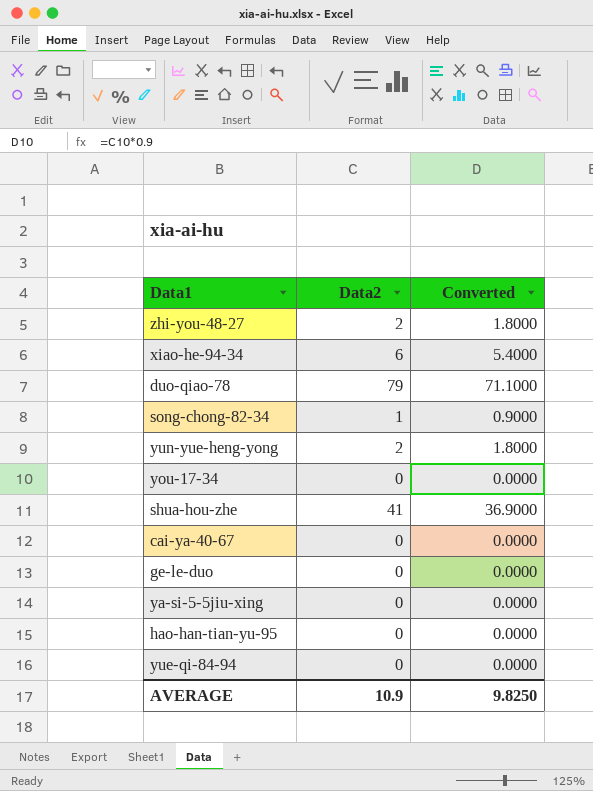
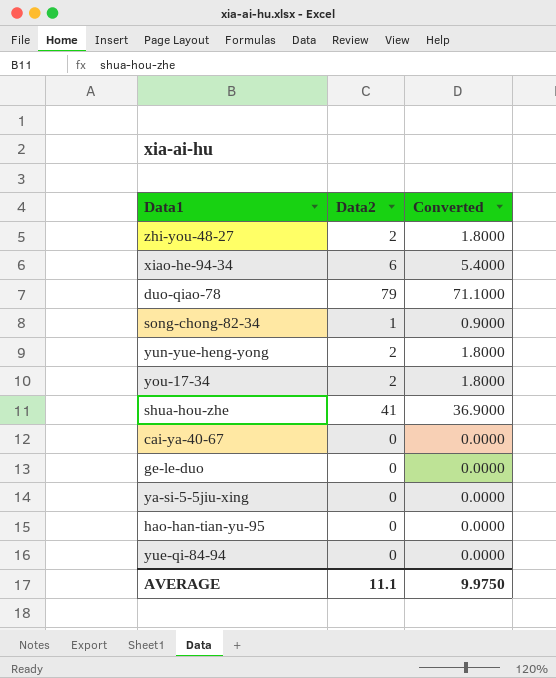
you-17-34 | Data2: 0 -> 2
you-17-34 | Converted: 0.0000 -> 1.8000
AVERAGE | Data2: 10.9 -> 11.1
AVERAGE | Converted: 9.8250 -> 9.9750

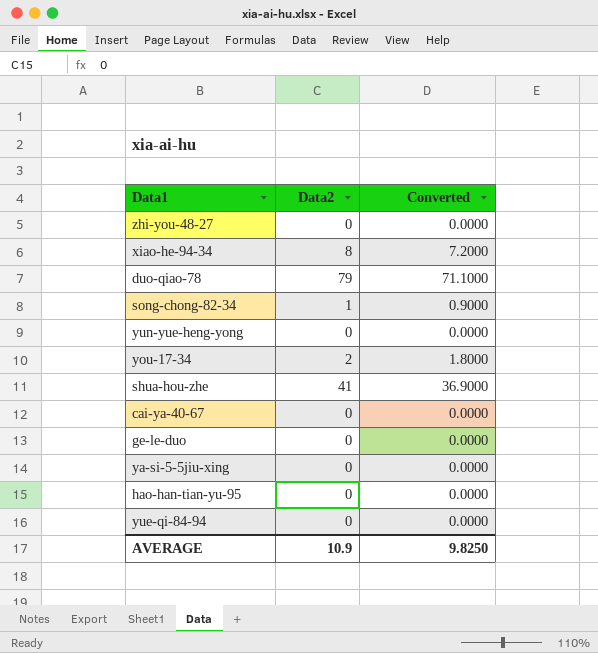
zhi-you-48-27 | Data2: 2 -> 0
zhi-you-48-27 | Converted: 1.8000 -> 0.0000
xiao-he-94-34 | Data2: 6 -> 8
xiao-he-94-34 | Converted: 5.4000 -> 7.2000
yun-yue-heng-yong | Data2: 2 -> 0
yun-yue-heng-yong | Converted: 1.8000 -> 0.0000
AVERAGE | Data2: 11.1 -> 10.9
AVERAGE | Converted: 9.9750 -> 9.8250

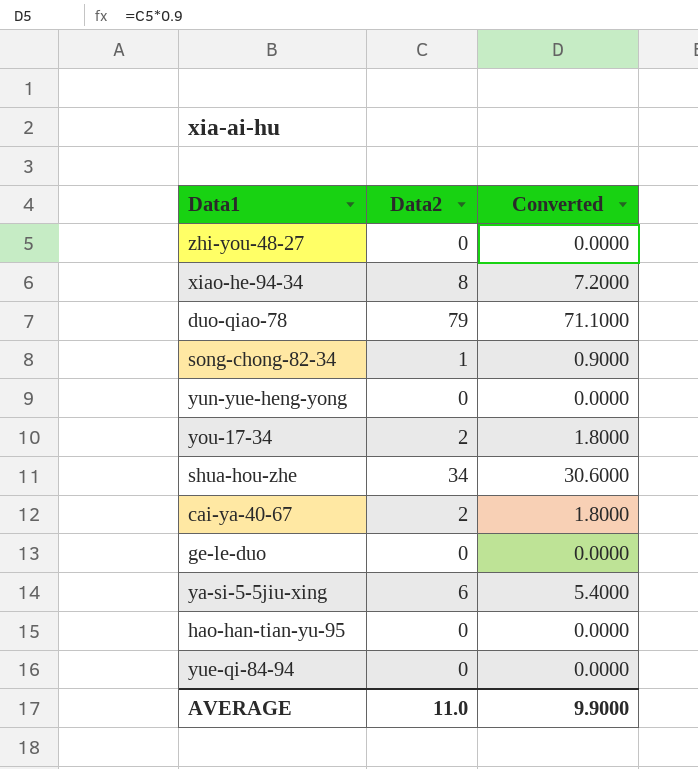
shua-hou-zhe | Data2: 41 -> 34
shua-hou-zhe | Converted: 36.9000 -> 30.6000
cai-ya-40-67 | Data2: 0 -> 2
cai-ya-40-67 | Converted: 0.0000 -> 1.8000
ya-si-5-5jiu-xing | Data2: 0 -> 6
ya-si-5-5jiu-xing | Converted: 0.0000 -> 5.4000
AVERAGE | Data2: 10.9 -> 11.0
AVERAGE | Converted: 9.8250 -> 9.9000

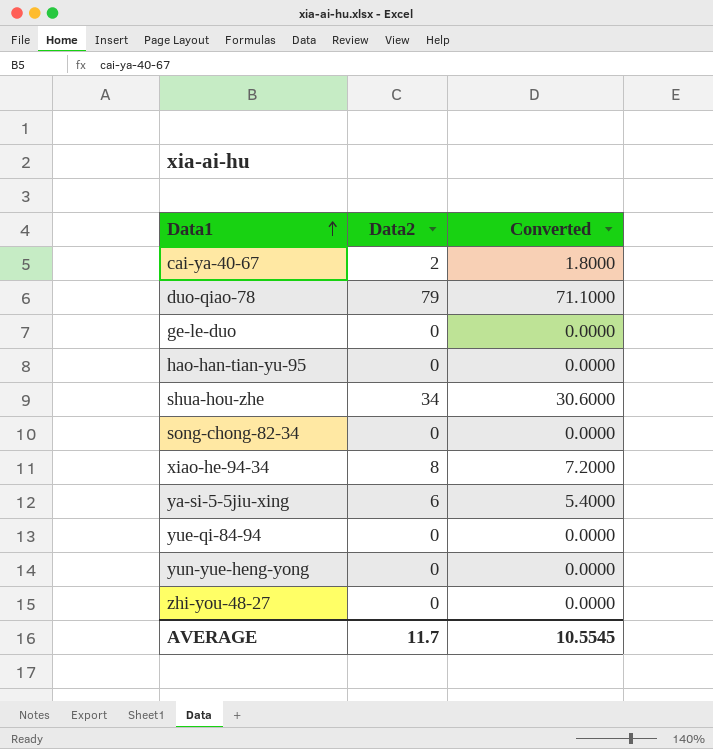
row order: none -> Data1 ascending
row you-17-34: 2 | 1.8000 -> none
song-chong-82-34 | Data2: 1 -> 0
song-chong-82-34 | Converted: 0.9000 -> 0.0000
AVERAGE | Data2: 11.0 -> 11.7
AVERAGE | Converted: 9.9000 -> 10.5545

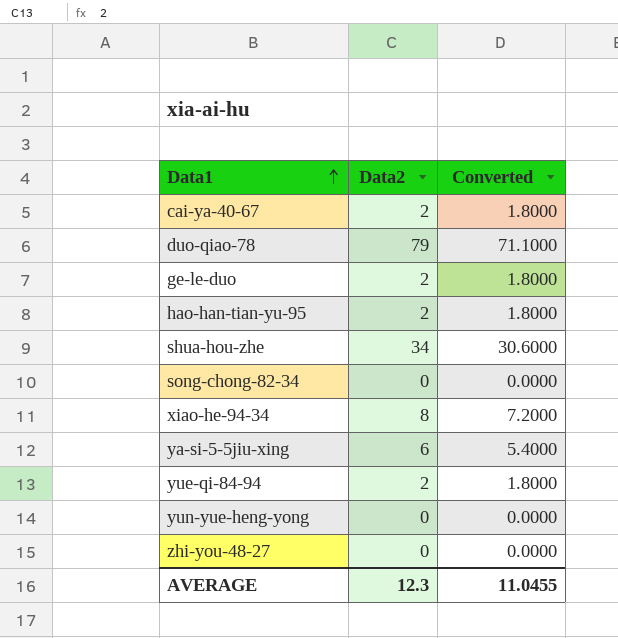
ge-le-duo | Data2: 0 -> 2
ge-le-duo | Converted: 0.0000 -> 1.8000
hao-han-tian-yu-95 | Data2: 0 -> 2
hao-han-tian-yu-95 | Converted: 0.0000 -> 1.8000
yue-qi-84-94 | Data2: 0 -> 2
yue-qi-84-94 | Converted: 0.0000 -> 1.8000
AVERAGE | Data2: 11.7 -> 12.3
AVERAGE | Converted: 10.5545 -> 11.0455

